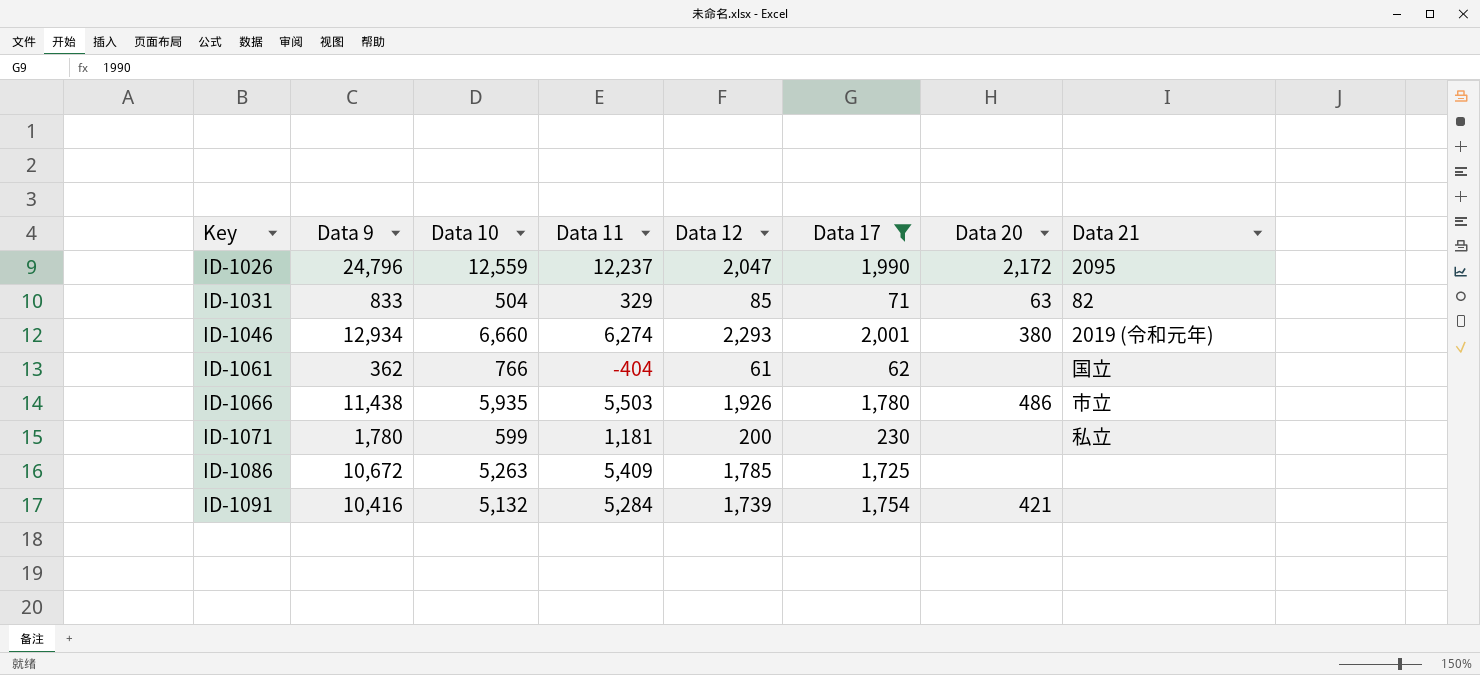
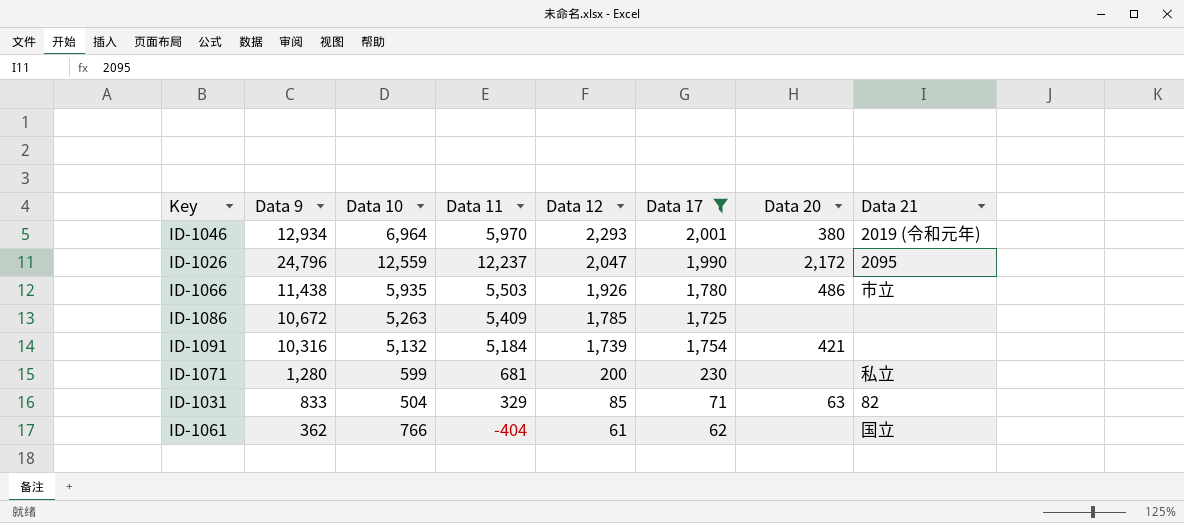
row order: Key ascending -> Data 12 descending
ID-1046 | Data 10: 6,660 -> 6,964
ID-1046 | Data 11: 6,274 -> 5,970
ID-1091 | Data 9: 10,416 -> 10,316
ID-1091 | Data 11: 5,284 -> 5,184
ID-1071 | Data 9: 1,780 -> 1,280
ID-1071 | Data 11: 1,181 -> 681

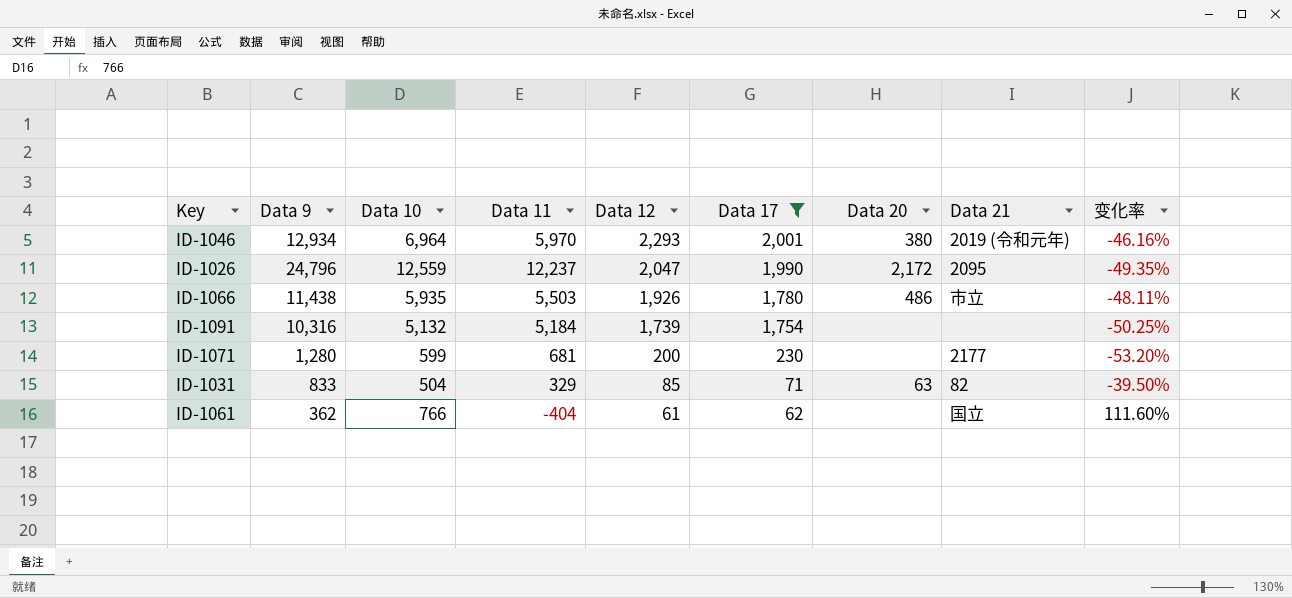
column 变化率 | formula: none -> ([Data 10] - [Data 9]) / [Data 9]
row ID-1086: 10,672 | 5,263 | 5,409 | 1,785 | 1,725 | none | none -> none
ID-1091 | Data 20: 421 -> none
ID-1071 | Data 21: 私立 -> 2177

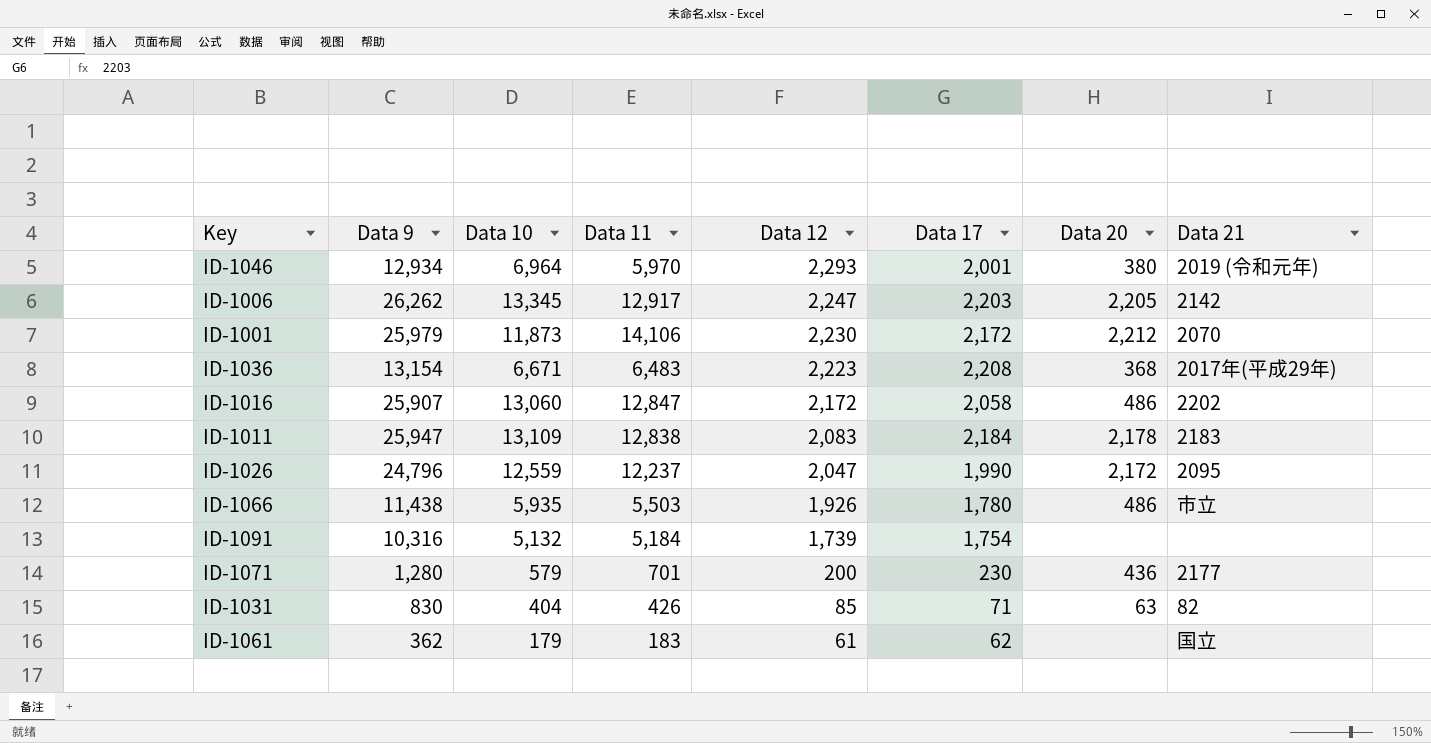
filter: Data 17 <= 2,001 -> none
column 变化率 | formula: ([Data 10] - [Data 9]) / [Data 9] -> none
ID-1071 | Data 10: 599 -> 579
ID-1071 | Data 11: 681 -> 701
ID-1071 | Data 20: none -> 436
ID-1031 | Data 9: 833 -> 830
ID-1031 | Data 10: 504 -> 404
ID-1031 | Data 11: 329 -> 426
ID-1061 | Data 10: 766 -> 179
ID-1061 | Data 11: -404 -> 183

